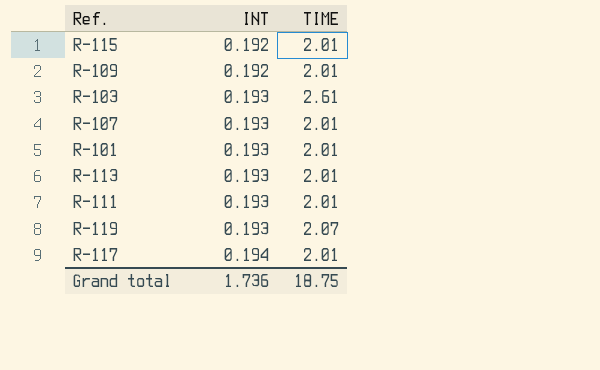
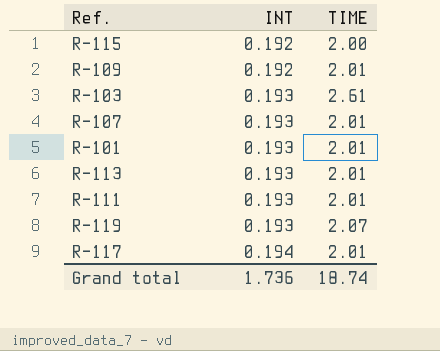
R-115 | TIME: 2.01 -> 2.00
Grand total | TIME: 18.75 -> 18.74

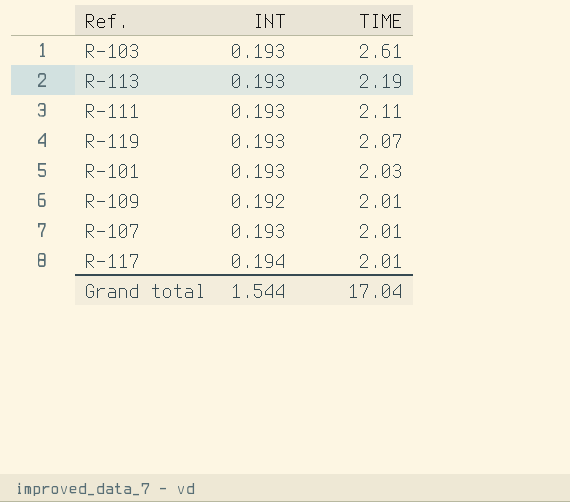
row order: INT ascending -> TIME descending
row R-115: 0.192 | 2.00 -> none
R-113 | TIME: 2.01 -> 2.19
R-111 | TIME: 2.01 -> 2.11
R-101 | TIME: 2.01 -> 2.03
Grand total | INT: 1.736 -> 1.544
Grand total | TIME: 18.74 -> 17.04

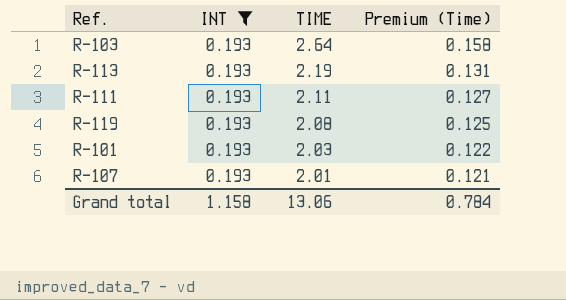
filter: none -> INT = 0.193
column Premium (Time) | formula: none -> [TIME] * 0.06
R-103 | TIME: 2.61 -> 2.64
R-119 | TIME: 2.07 -> 2.08
Grand total | INT: 1.544 -> 1.158
Grand total | TIME: 17.04 -> 13.06

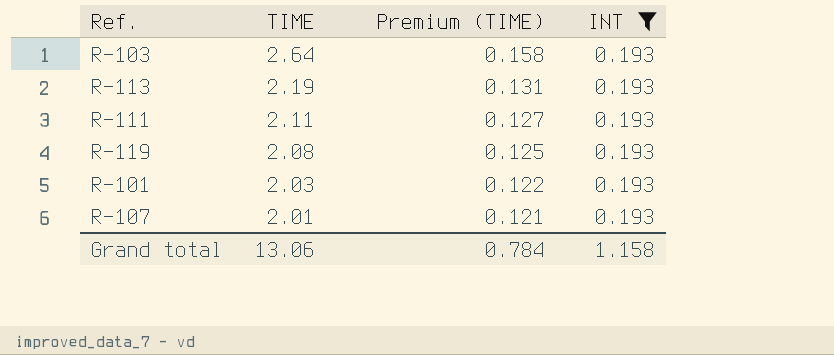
column name: Premium (Time) -> Premium (TIME)
column INT | position: 2 -> 4

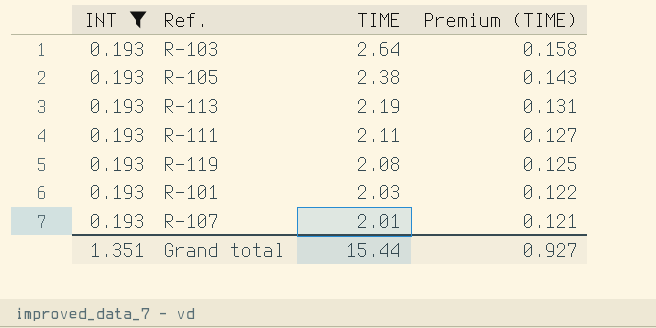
column INT | position: 4 -> 1
row R-105: none -> 0.193 | 2.38 | 0.143
Grand total | INT: 1.158 -> 1.351
Grand total | TIME: 13.06 -> 15.44
Grand total | Premium (TIME): 0.784 -> 0.927

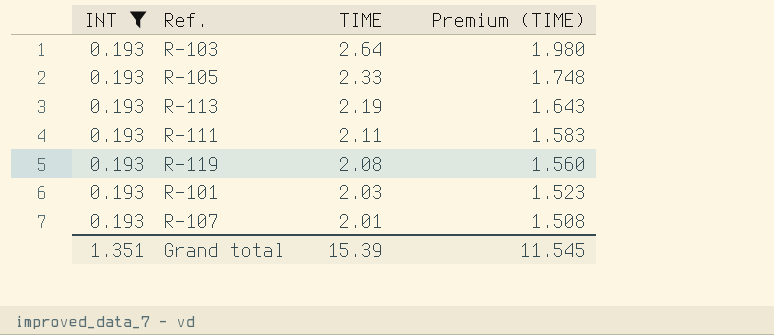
column Premium (TIME) | formula: [TIME] * 0.06 -> [TIME] * 0.75
R-105 | TIME: 2.38 -> 2.33
Grand total | TIME: 15.44 -> 15.39
Grand total | Premium (TIME): 0.927 -> 11.545

